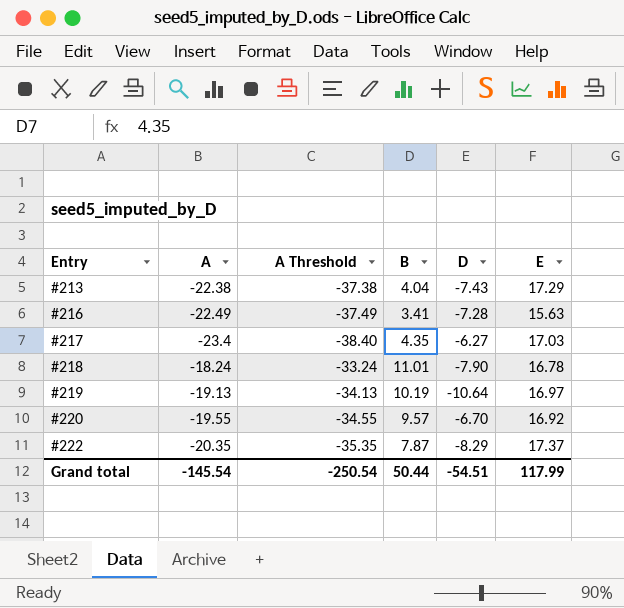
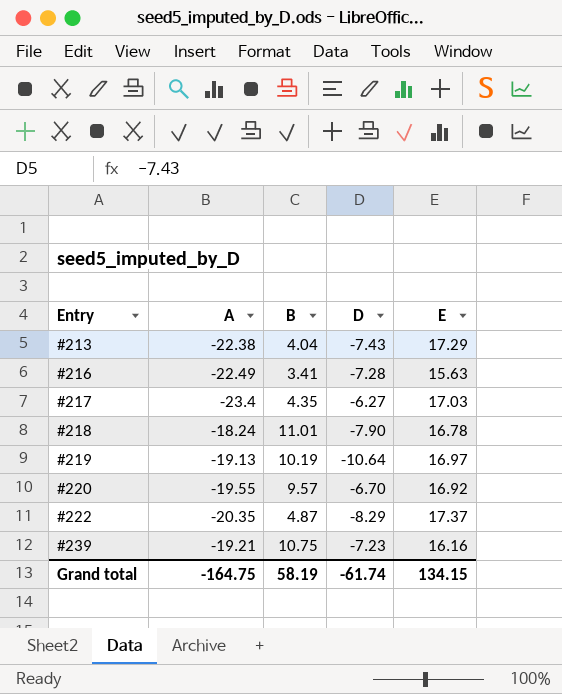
column A Threshold | formula: [A] - 15 -> none
#222 | B: 7.87 -> 4.87
row #239: none -> -19.21 | 10.75 | -7.23 | 16.16
Grand total | A: -145.54 -> -164.75
Grand total | B: 50.44 -> 58.19
Grand total | D: -54.51 -> -61.74
Grand total | E: 117.99 -> 134.15

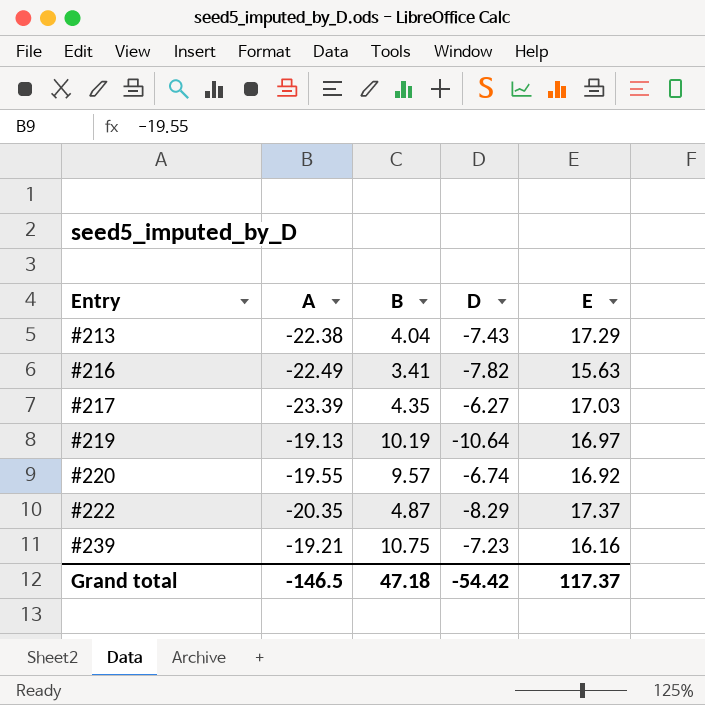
row #218: -18.24 | 11.01 | -7.90 | 16.78 -> none
#216 | D: -7.28 -> -7.82
#217 | A: -23.4 -> -23.39
#220 | D: -6.70 -> -6.74
Grand total | A: -164.75 -> -146.5
Grand total | B: 58.19 -> 47.18
Grand total | D: -61.74 -> -54.42
Grand total | E: 134.15 -> 117.37

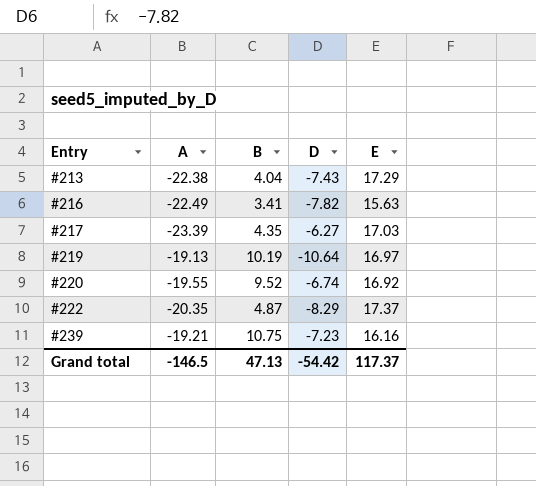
#220 | B: 9.57 -> 9.52
Grand total | B: 47.18 -> 47.13

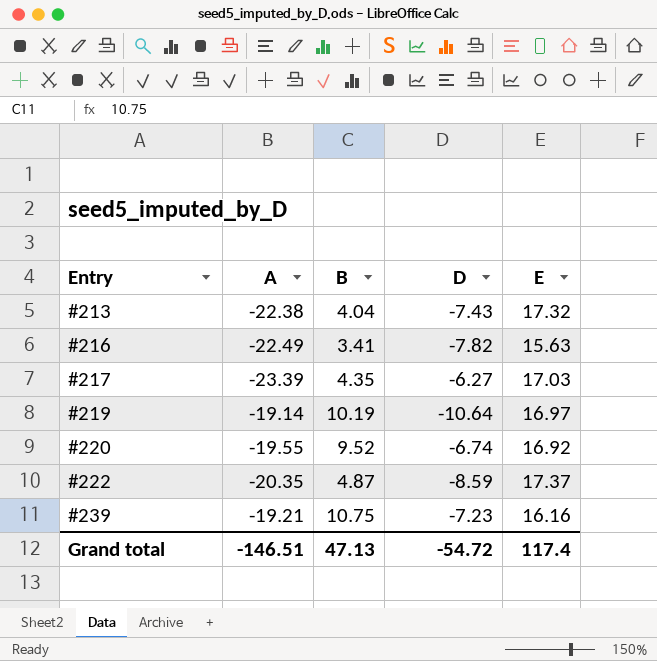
#213 | E: 17.29 -> 17.32
#219 | A: -19.13 -> -19.14
#222 | D: -8.29 -> -8.59
Grand total | A: -146.5 -> -146.51
Grand total | D: -54.42 -> -54.72
Grand total | E: 117.37 -> 117.4

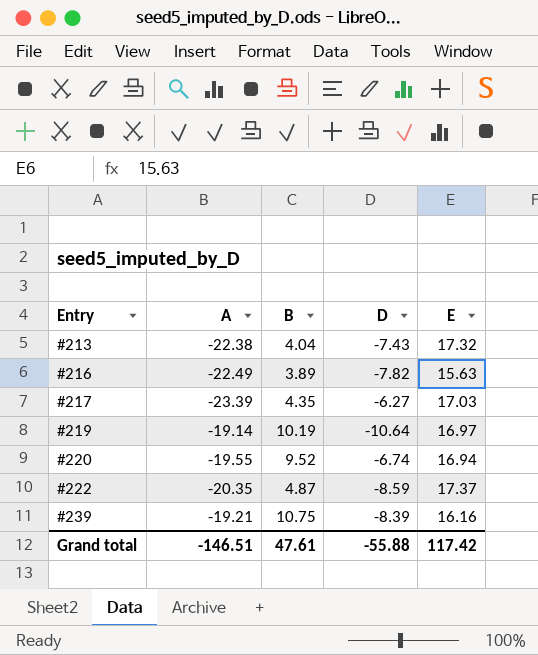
#216 | B: 3.41 -> 3.89
#220 | E: 16.92 -> 16.94
#239 | D: -7.23 -> -8.39
Grand total | B: 47.13 -> 47.61
Grand total | D: -54.72 -> -55.88
Grand total | E: 117.4 -> 117.42

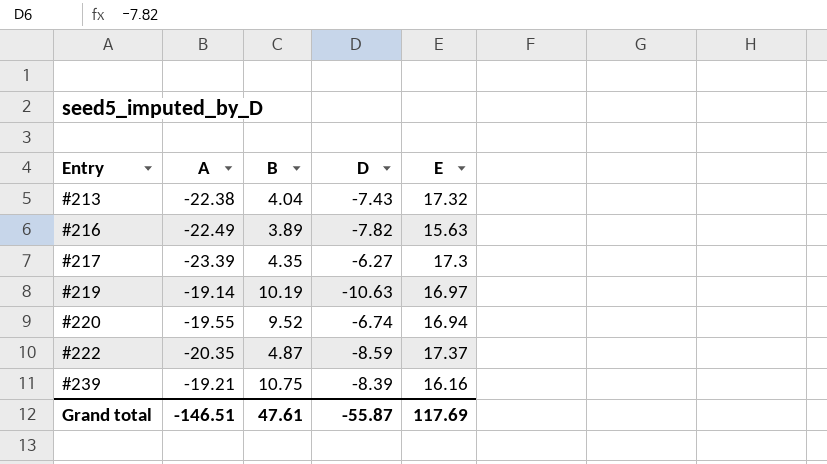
#217 | E: 17.03 -> 17.3
#219 | D: -10.64 -> -10.63
Grand total | D: -55.88 -> -55.87
Grand total | E: 117.42 -> 117.69

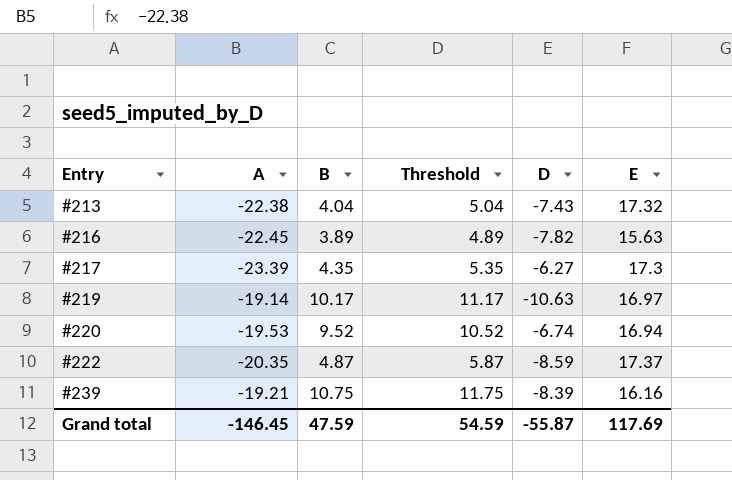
column Threshold | formula: none -> [B] + 1
#216 | A: -22.49 -> -22.45
#219 | B: 10.19 -> 10.17
#220 | A: -19.55 -> -19.53
Grand total | A: -146.51 -> -146.45
Grand total | B: 47.61 -> 47.59

